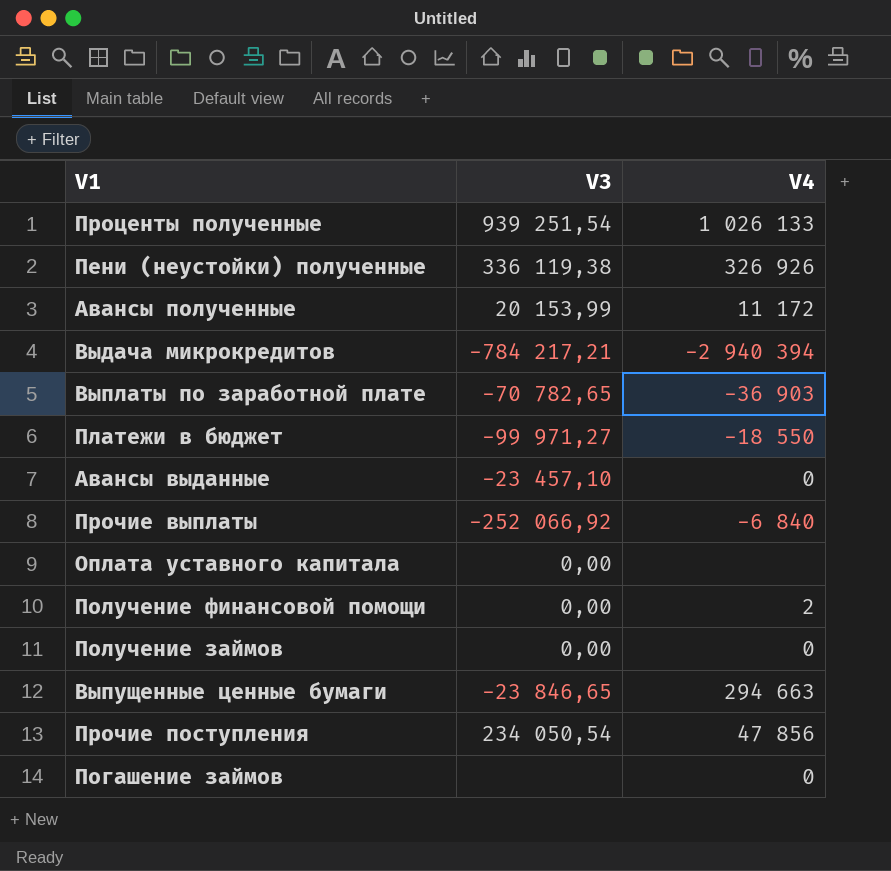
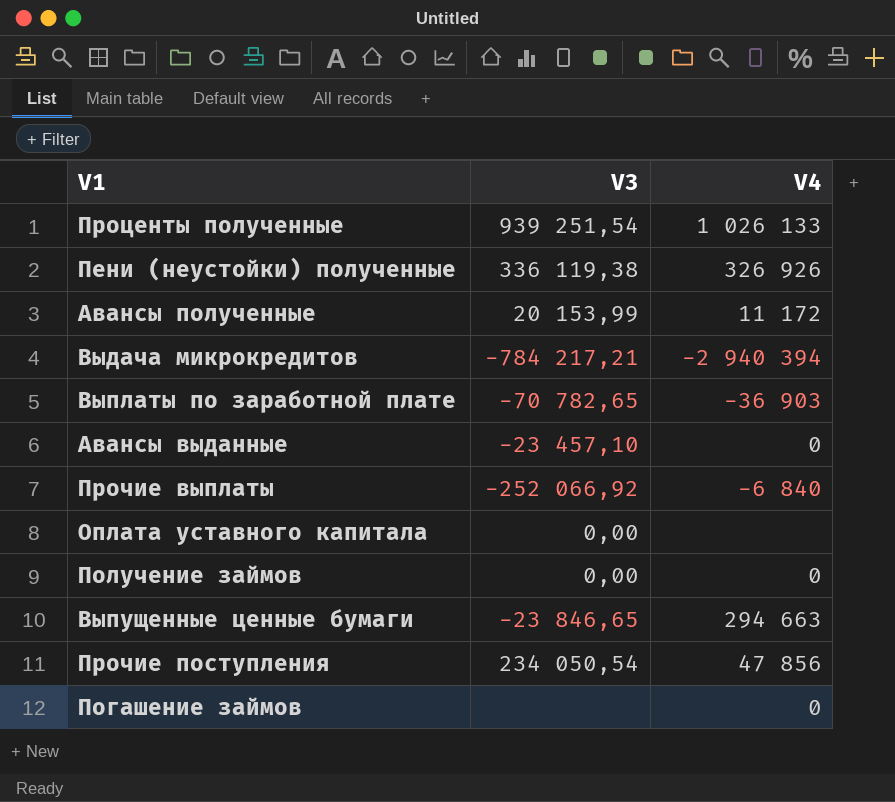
row Платежи в бюджет: -99 971,27 | -18 550 -> none
row Получение финансовой помощи: 0,00 | 2 -> none

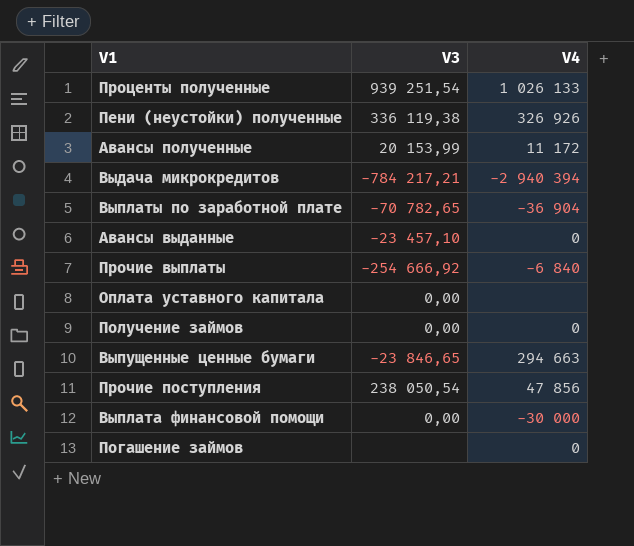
Выплаты по заработной плате | V4: -36 903 -> -36 904
Прочие выплаты | V3: -252 066,92 -> -254 666,92
Прочие поступления | V3: 234 050,54 -> 238 050,54
row Выплата финансовой помощи: none -> 0,00 | -30 000

